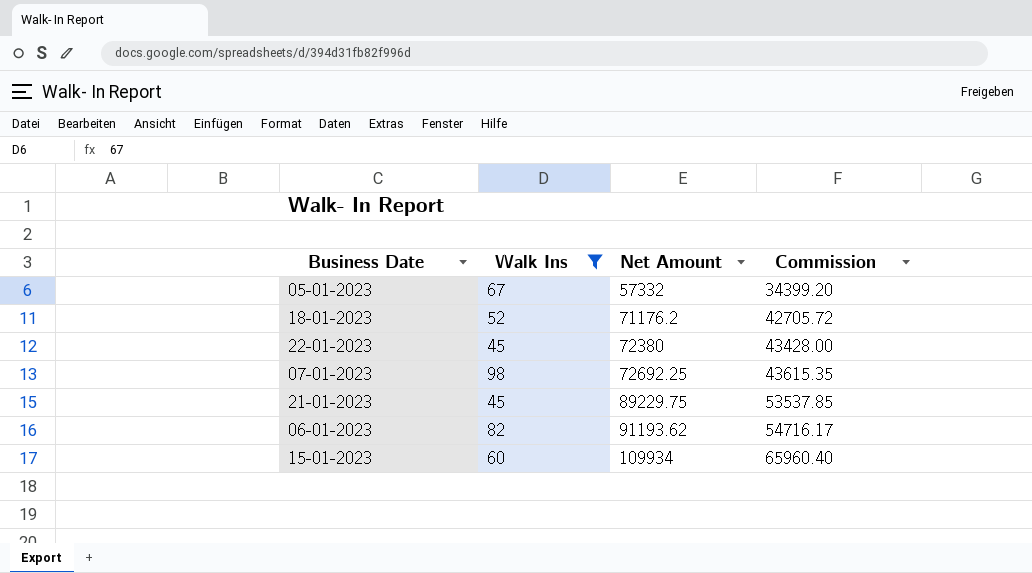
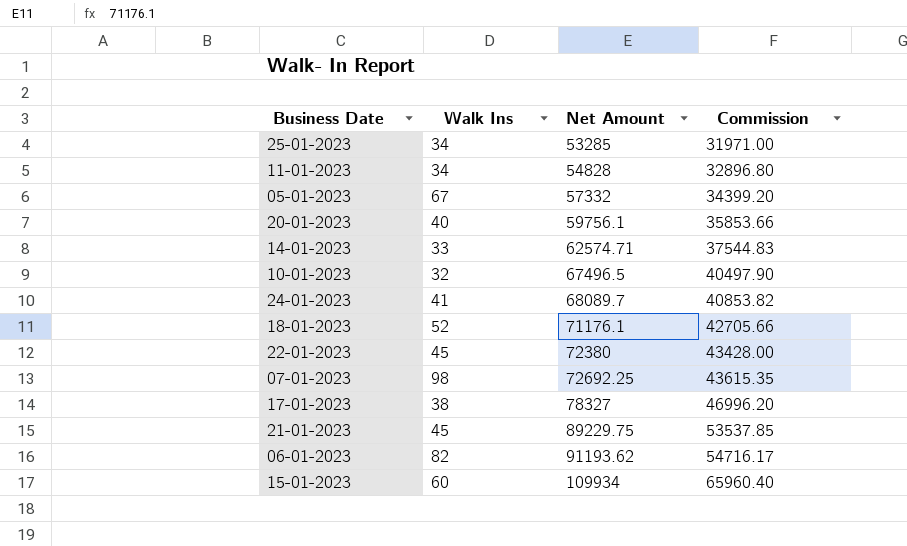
filter: Walk Ins >= 45 -> none
18-01-2023 | Net Amount: 71176.2 -> 71176.1
18-01-2023 | Commission: 42705.72 -> 42705.66

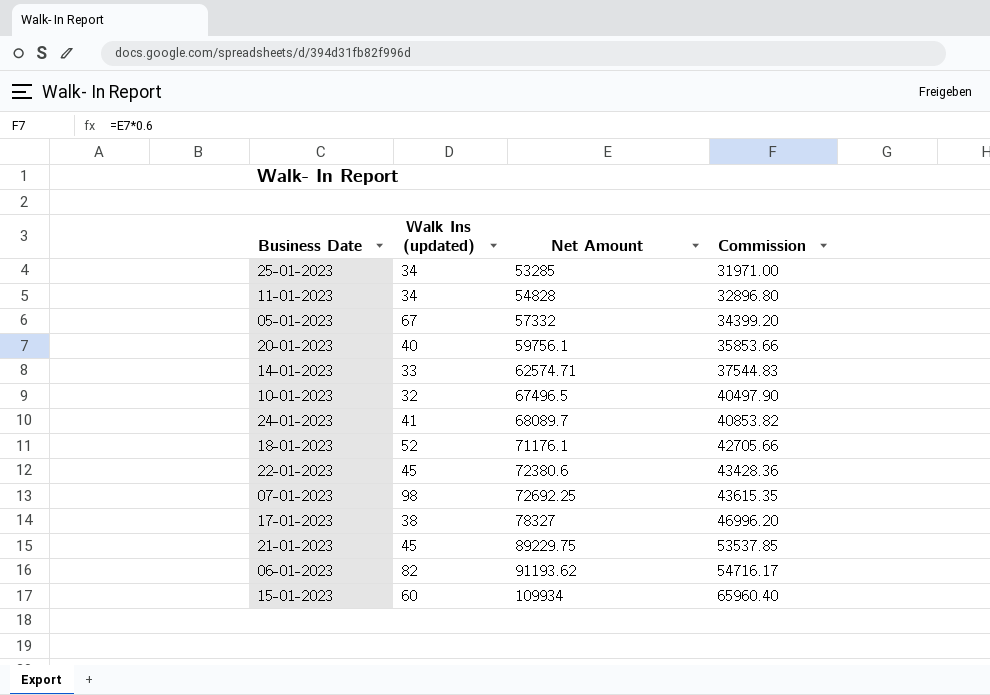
column name: Walk Ins -> Walk Ins (updated)
22-01-2023 | Net Amount: 72380 -> 72380.6
22-01-2023 | Commission: 43428.00 -> 43428.36

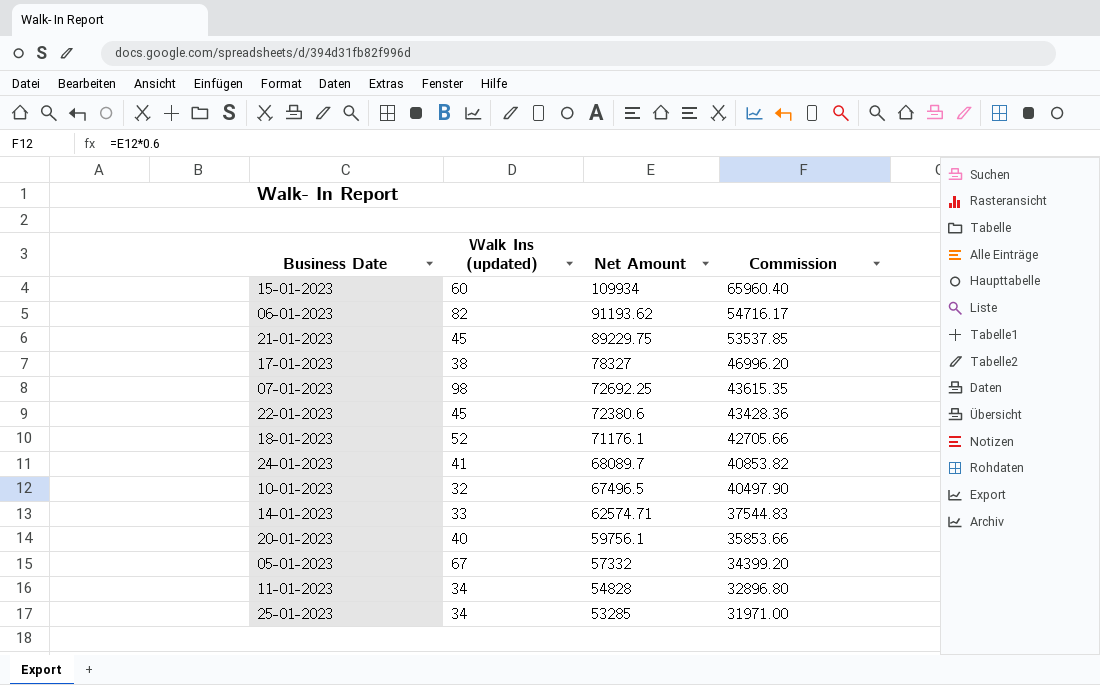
row order: Net Amount ascending -> Net Amount descending

